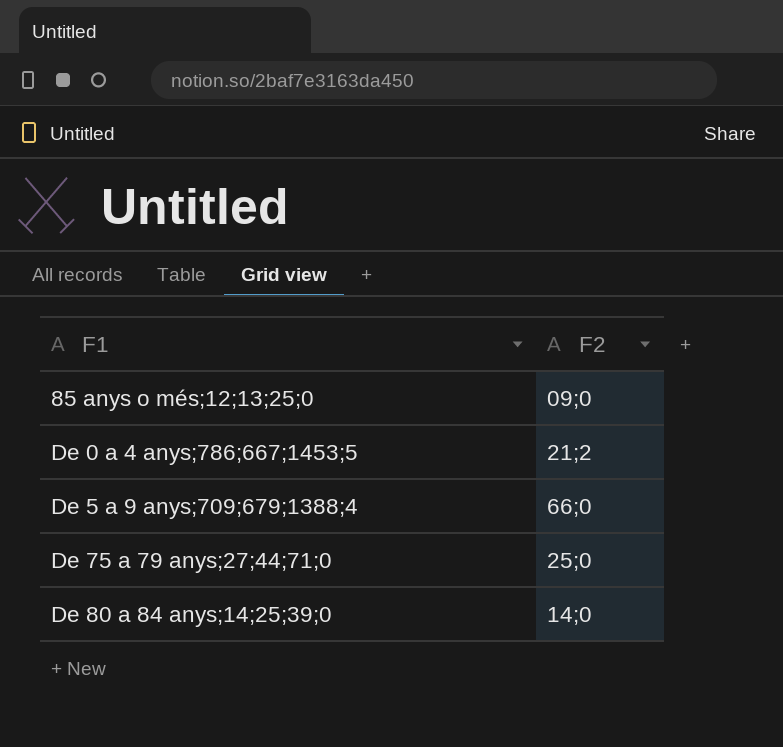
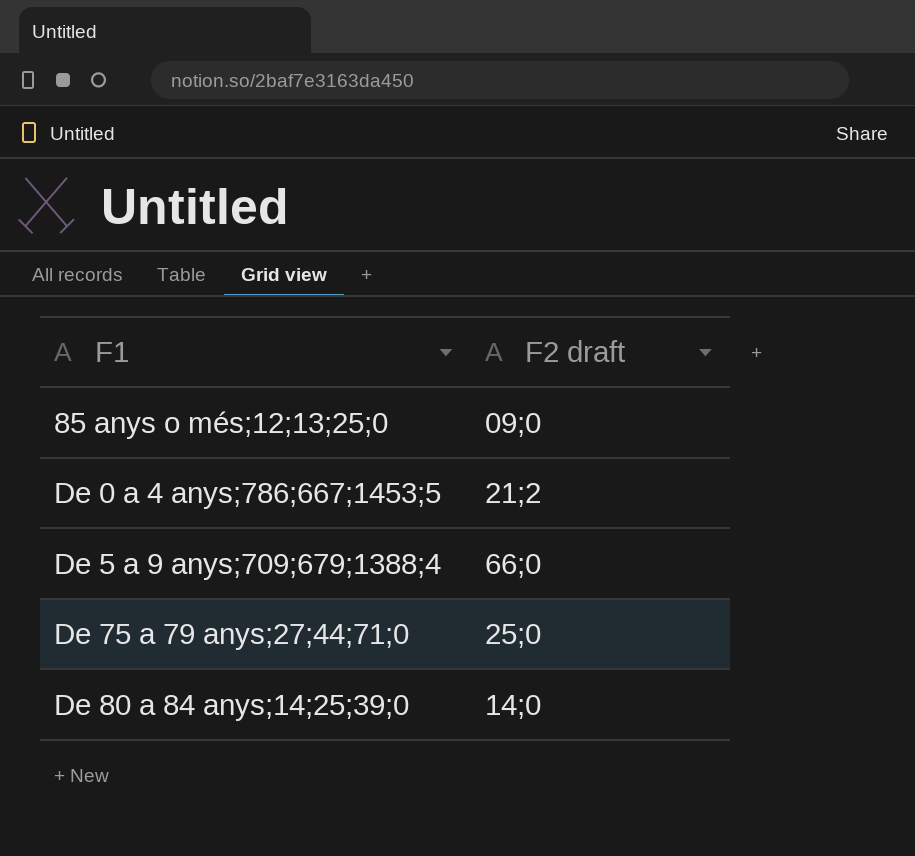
column name: F2 -> F2 draft

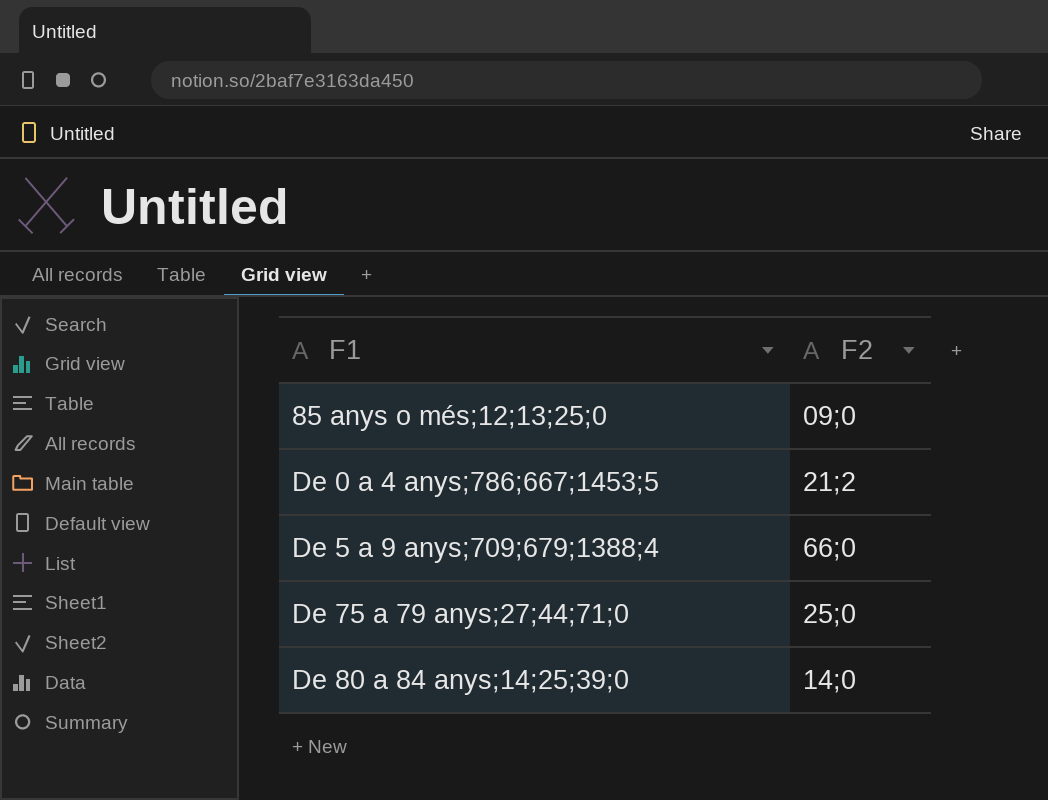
column name: F2 draft -> F2

